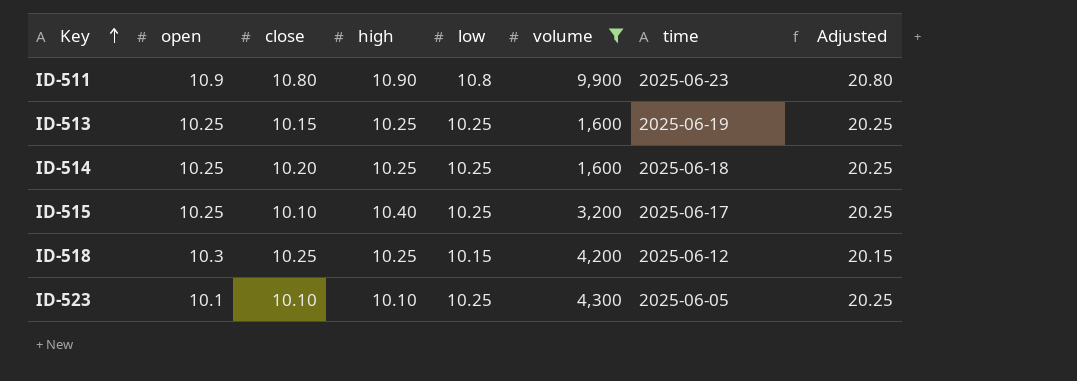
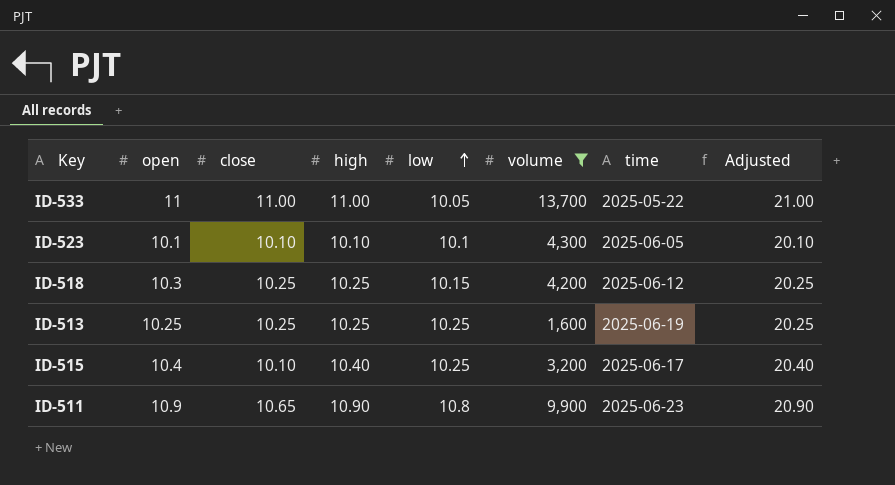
row order: Key ascending -> low ascending
column Adjusted | formula: [low] + 10 -> [high] + 10
row ID-514: 10.25 | 10.20 | 10.25 | 10.25 | 1,600 | 2025-06-18 | 20.25 -> none
row ID-533: none -> 11 | 11.00 | 11.00 | 10.05 | 13,700 | 2025-05-22 | 21.00
ID-523 | low: 10.25 -> 10.1
ID-513 | close: 10.15 -> 10.25
ID-515 | open: 10.25 -> 10.4
ID-511 | close: 10.80 -> 10.65

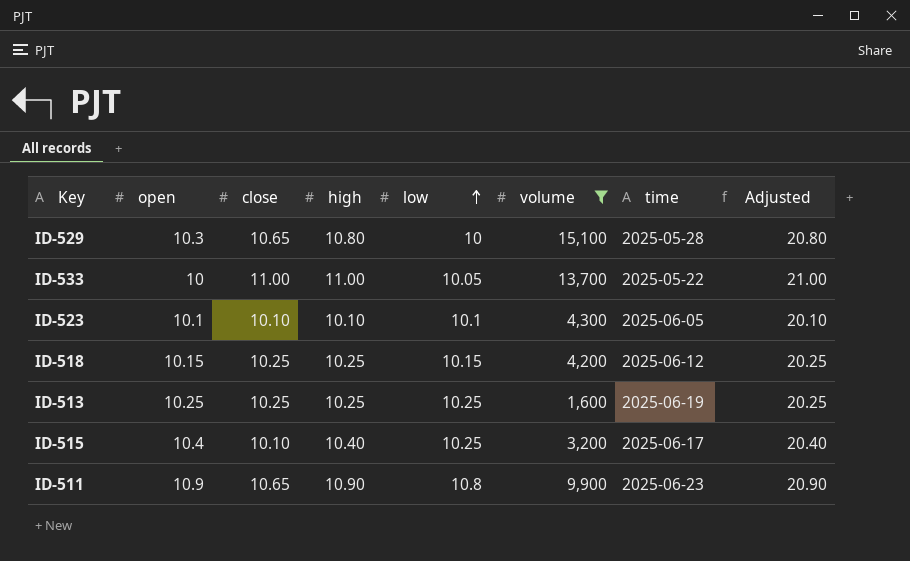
row ID-529: none -> 10.3 | 10.65 | 10.80 | 10 | 15,100 | 2025-05-28 | 20.80
ID-533 | open: 11 -> 10
ID-518 | open: 10.3 -> 10.15

